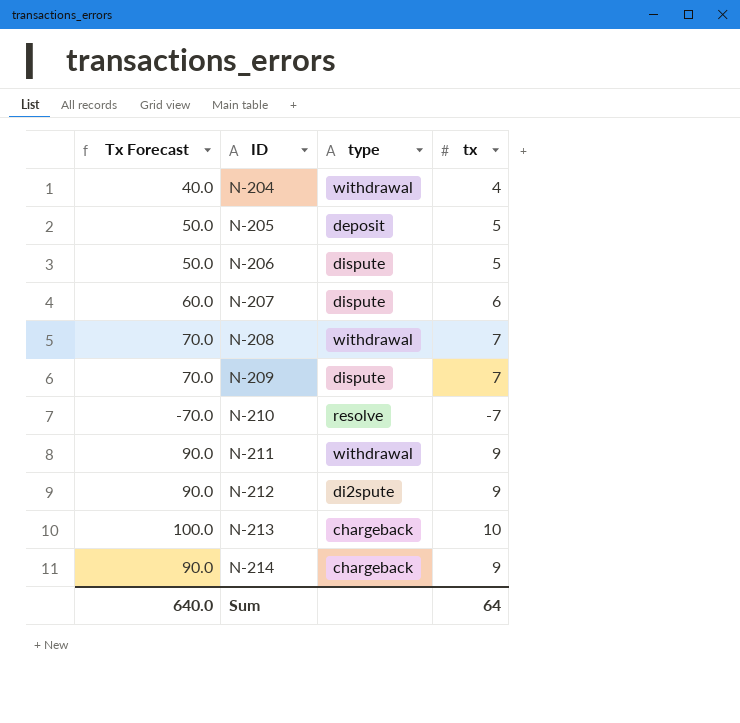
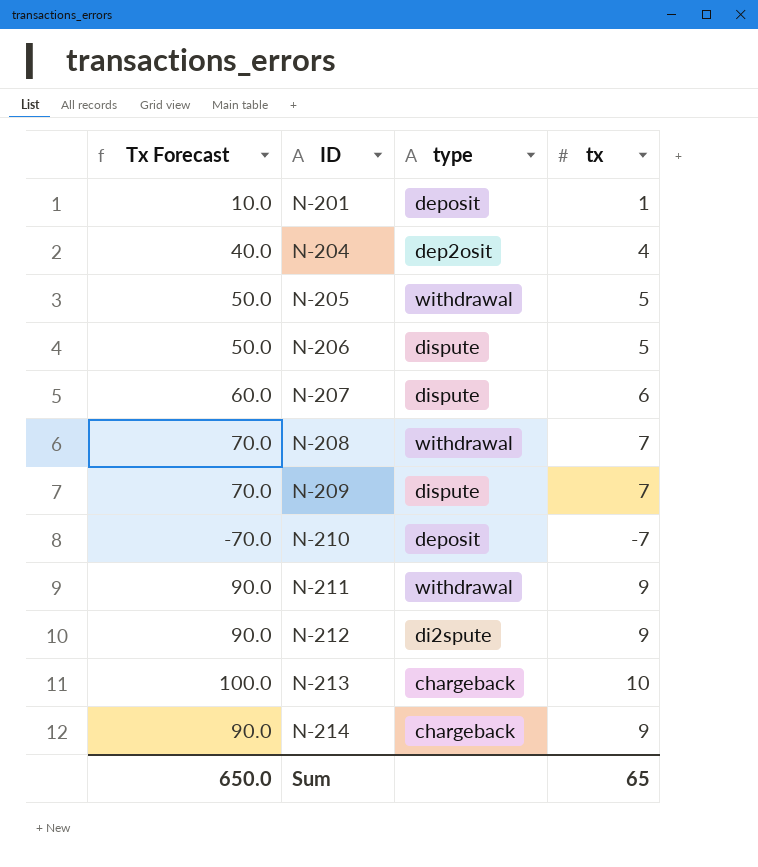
row N-201: none -> 10.0 | deposit | 1
N-204 | type: withdrawal -> dep2osit
N-205 | type: deposit -> withdrawal
N-210 | type: resolve -> deposit
Sum | Tx Forecast: 640.0 -> 650.0
Sum | tx: 64 -> 65

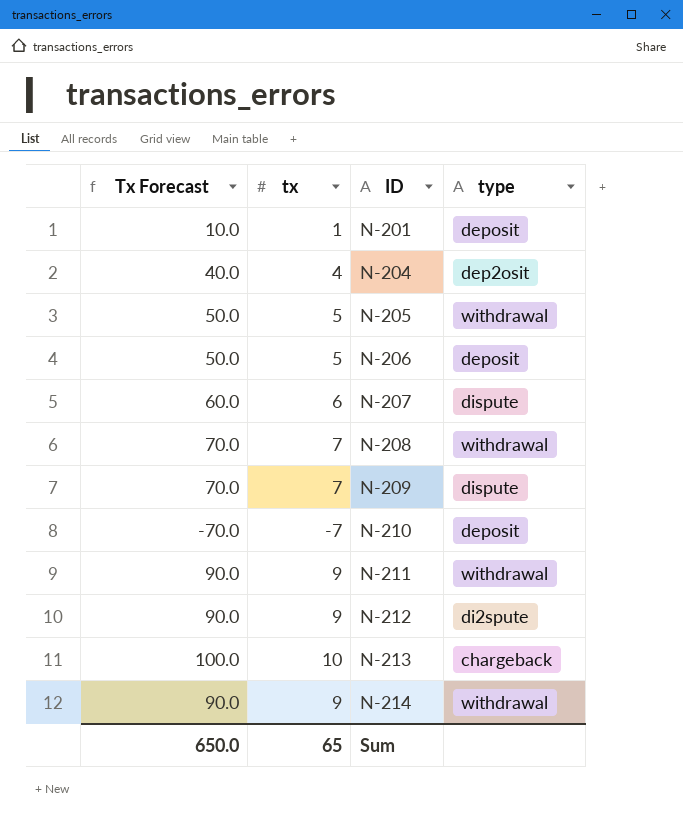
column tx | position: 4 -> 2
N-206 | type: dispute -> deposit
N-214 | type: chargeback -> withdrawal

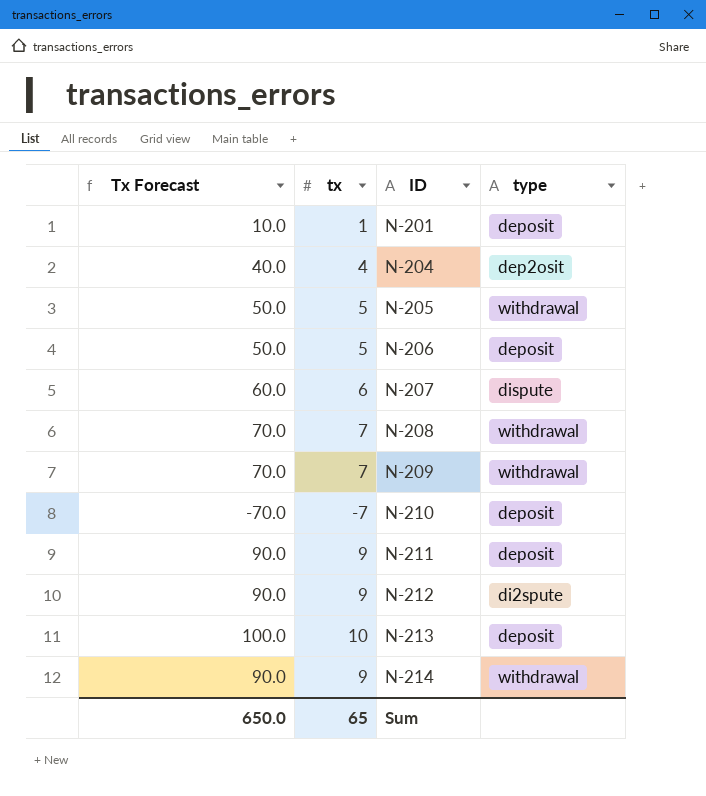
N-209 | type: dispute -> withdrawal
N-211 | type: withdrawal -> deposit
N-213 | type: chargeback -> deposit

